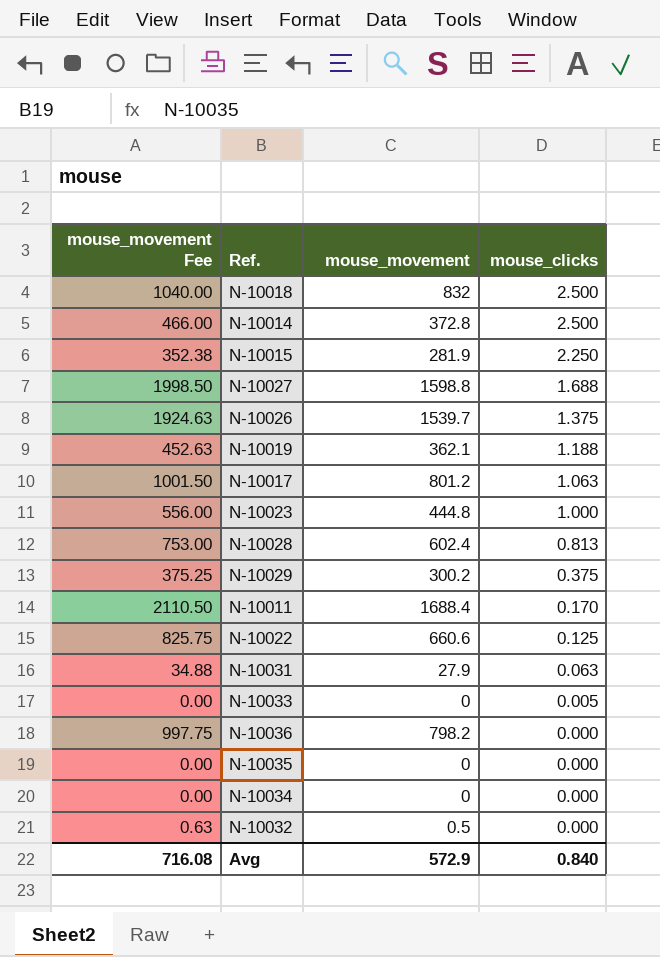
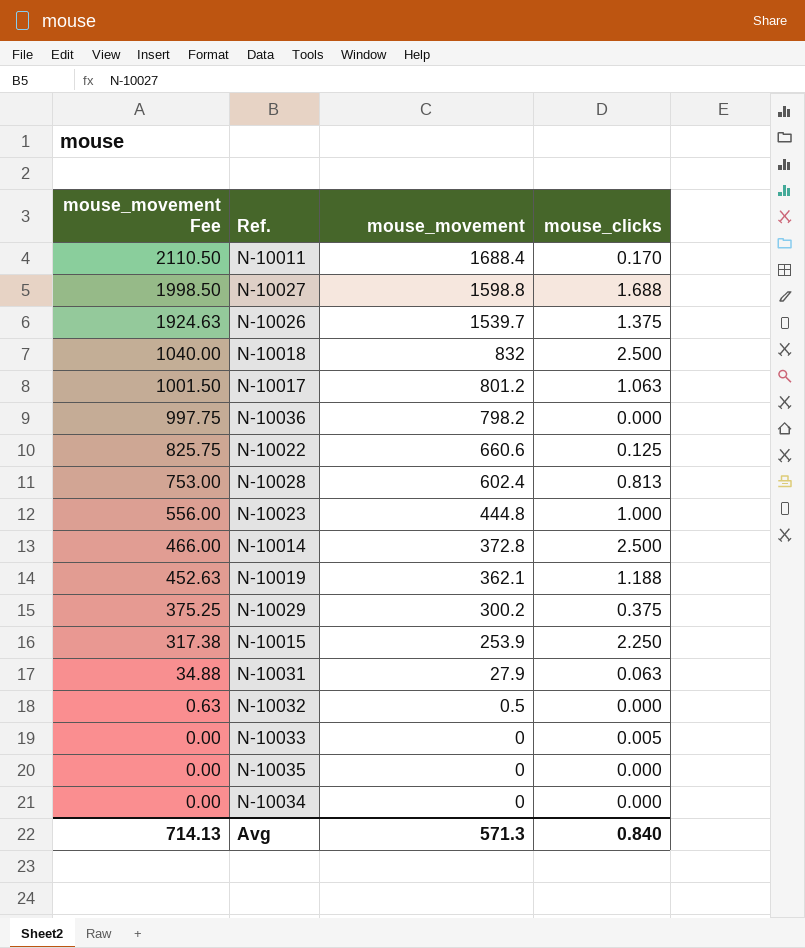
row order: mouse_clicks descending -> mouse_movement Fee descending
N-10015 | mouse_movement Fee: 352.38 -> 317.38
N-10015 | mouse_movement: 281.9 -> 253.9
Avg | mouse_movement Fee: 716.08 -> 714.13
Avg | mouse_movement: 572.9 -> 571.3

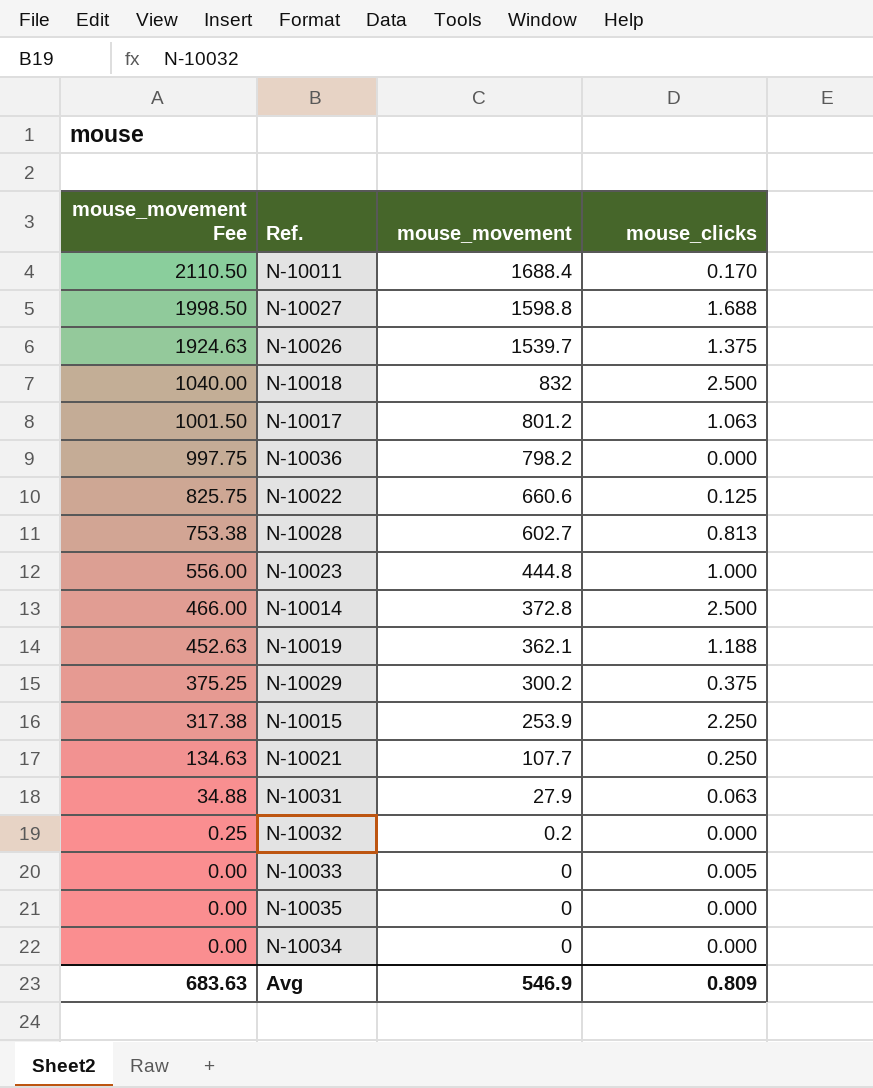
N-10028 | mouse_movement Fee: 753.00 -> 753.38
N-10028 | mouse_movement: 602.4 -> 602.7
row N-10021: none -> 134.63 | 107.7 | 0.250
N-10032 | mouse_movement Fee: 0.63 -> 0.25
N-10032 | mouse_movement: 0.5 -> 0.2
Avg | mouse_movement Fee: 714.13 -> 683.63
Avg | mouse_movement: 571.3 -> 546.9
Avg | mouse_clicks: 0.840 -> 0.809

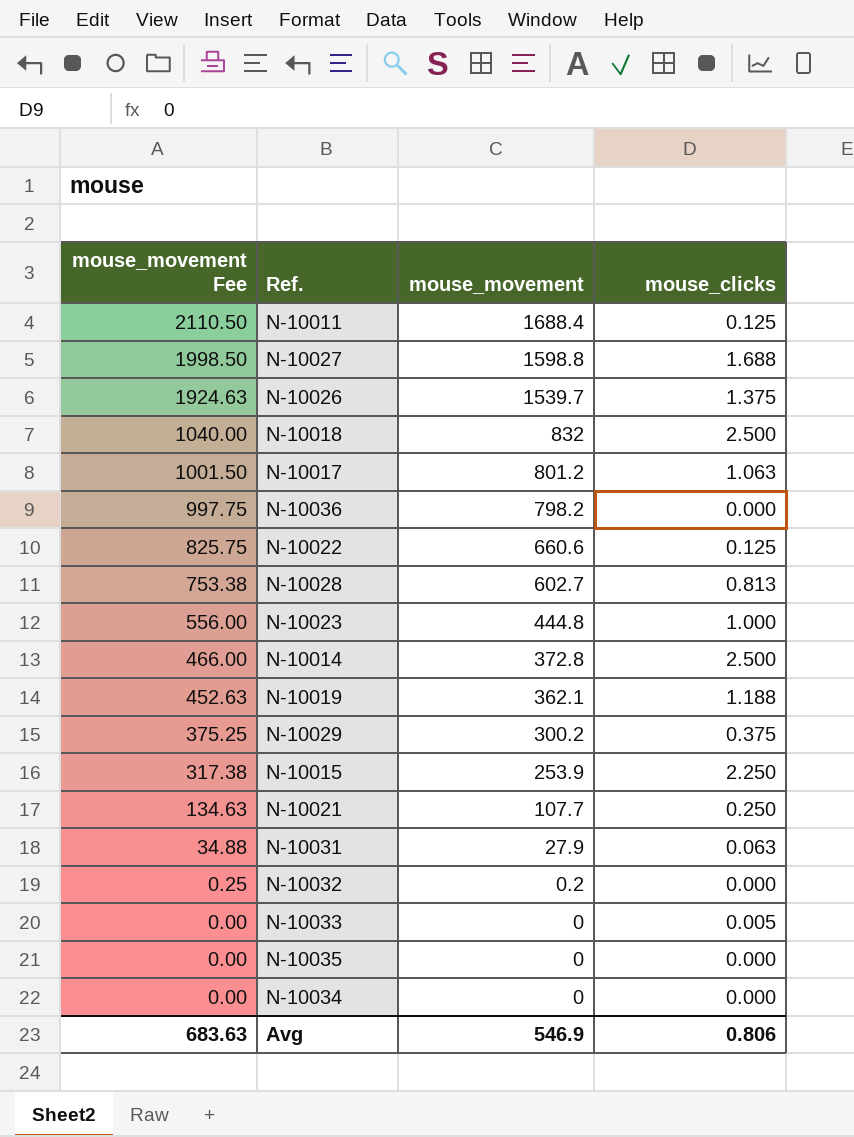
N-10011 | mouse_clicks: 0.170 -> 0.125
Avg | mouse_clicks: 0.809 -> 0.806

